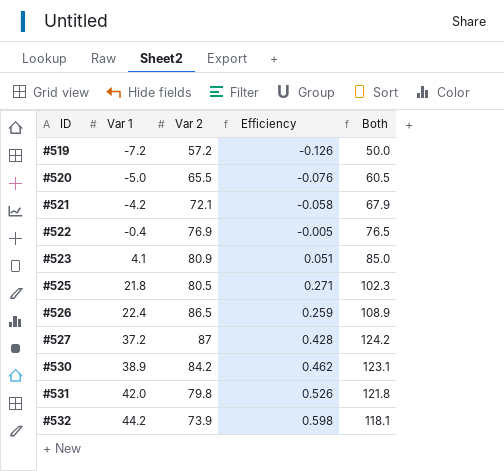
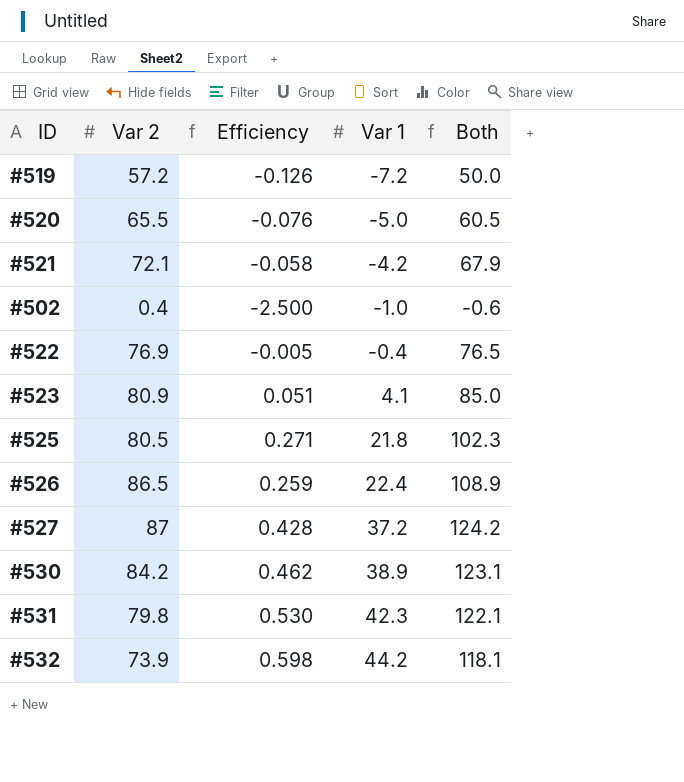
column Var 1 | position: 2 -> 4
row #502: none -> 0.4 | -2.500 | -1.0 | -0.6
#531 | Efficiency: 0.526 -> 0.530
#531 | Var 1: 42.0 -> 42.3
#531 | Both: 121.8 -> 122.1

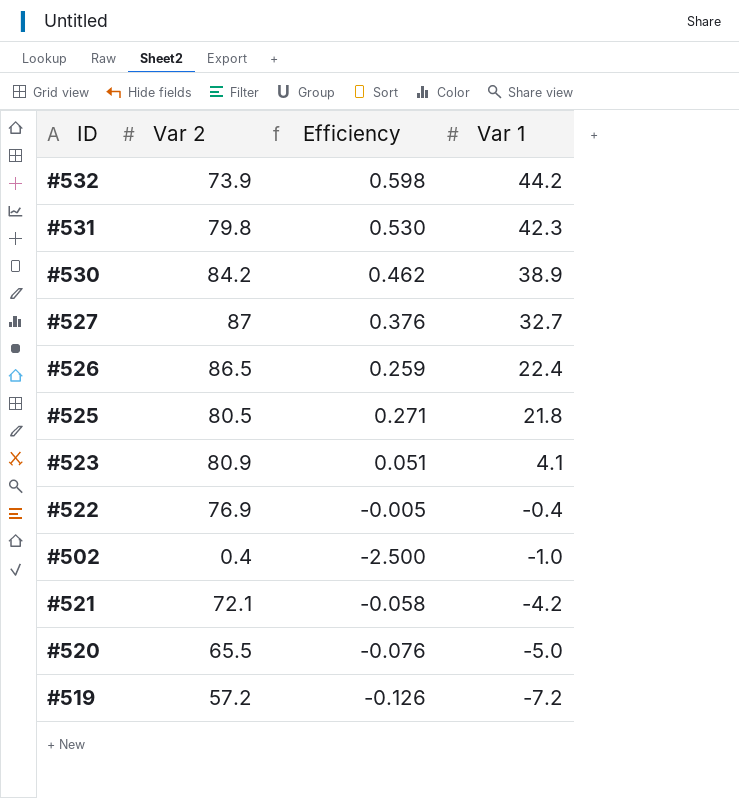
row order: Var 1 ascending -> Var 1 descending
column Both | formula: [Var 2] + [Var 1] -> none
#527 | Efficiency: 0.428 -> 0.376
#527 | Var 1: 37.2 -> 32.7

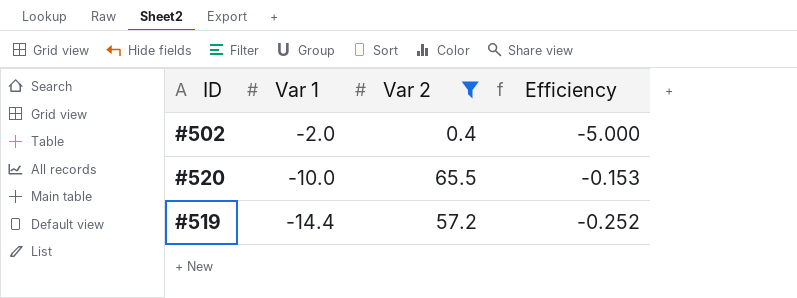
filter: none -> Var 2 <= 65.5
column Var 1 | position: 4 -> 2
#502 | Var 1: -1.0 -> -2.0
#502 | Efficiency: -2.500 -> -5.000
#520 | Var 1: -5.0 -> -10.0
#520 | Efficiency: -0.076 -> -0.153
#519 | Var 1: -7.2 -> -14.4
#519 | Efficiency: -0.126 -> -0.252

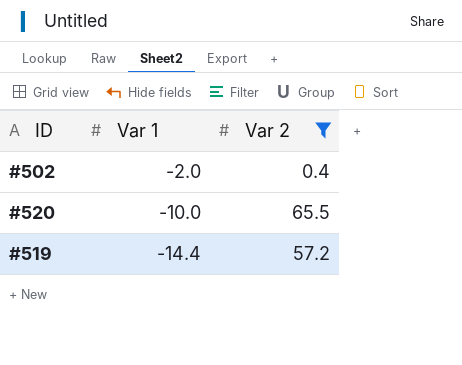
column Efficiency | formula: [Var 1] / [Var 2] -> none

